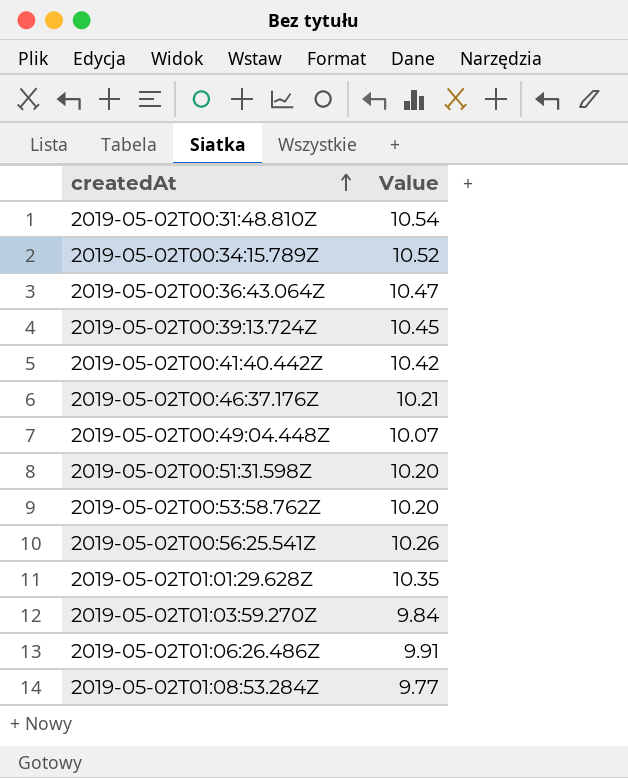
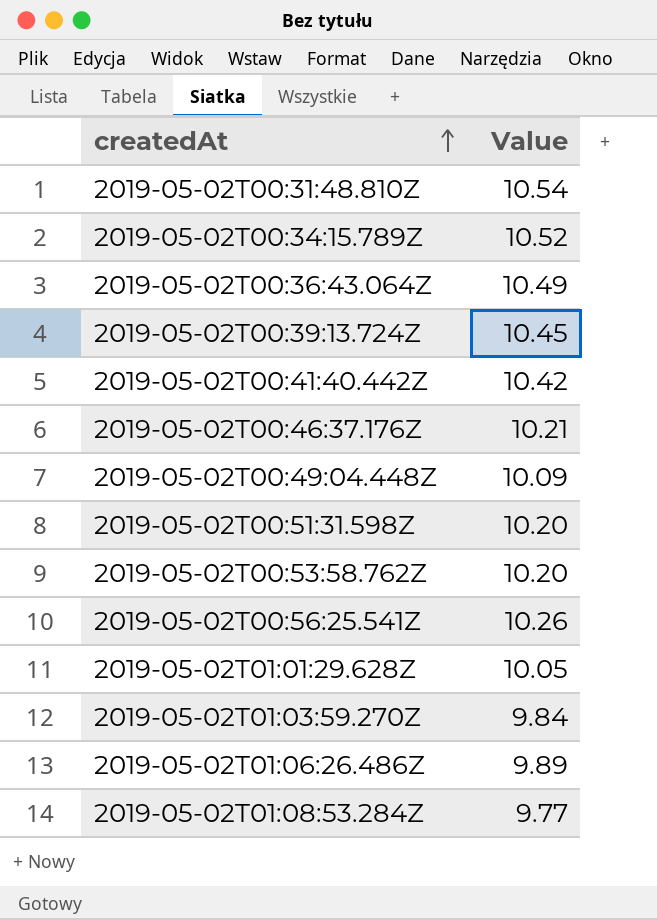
2019-05-02T00:36:43.064Z | Value: 10.47 -> 10.49
2019-05-02T00:49:04.448Z | Value: 10.07 -> 10.09
2019-05-02T01:01:29.628Z | Value: 10.35 -> 10.05
2019-05-02T01:06:26.486Z | Value: 9.91 -> 9.89

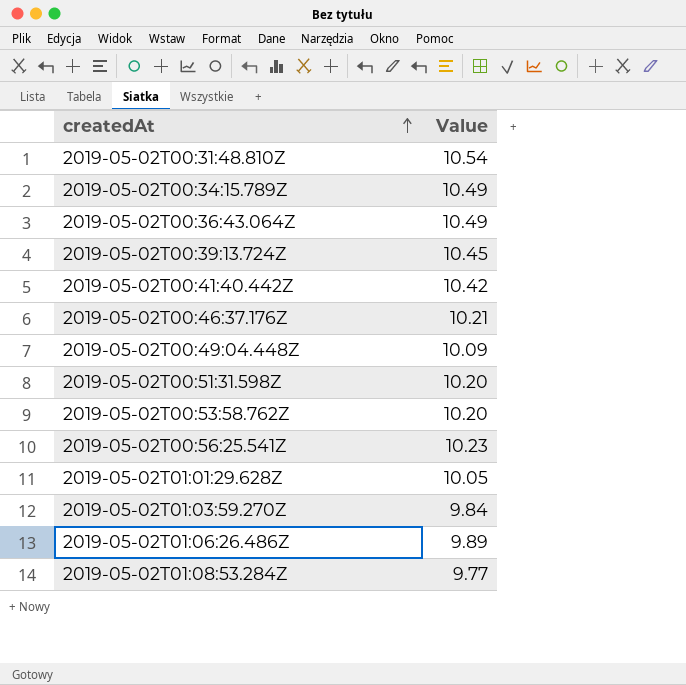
2019-05-02T00:34:15.789Z | Value: 10.52 -> 10.49
2019-05-02T00:56:25.541Z | Value: 10.26 -> 10.23

